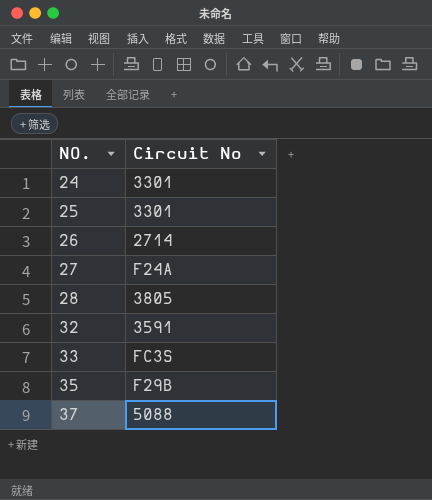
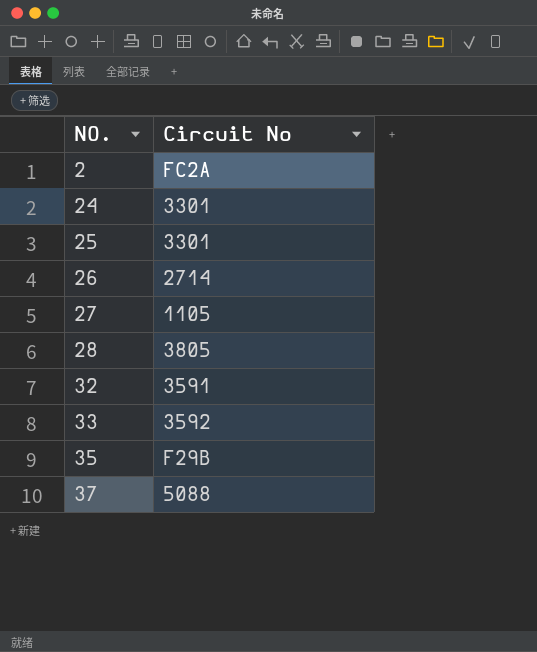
row 2: none -> FC2A
27 | Circuit No: F24A -> 1105
33 | Circuit No: FC3S -> 3592

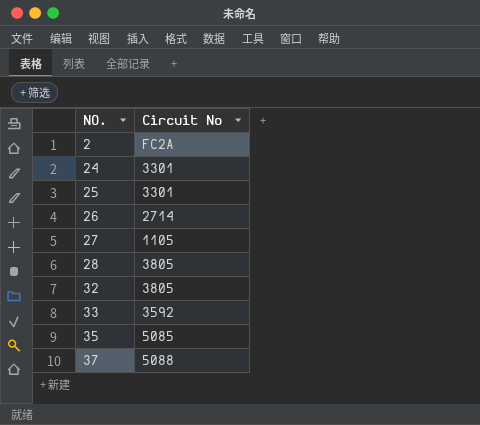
32 | Circuit No: 3591 -> 3805
35 | Circuit No: F29B -> 5085

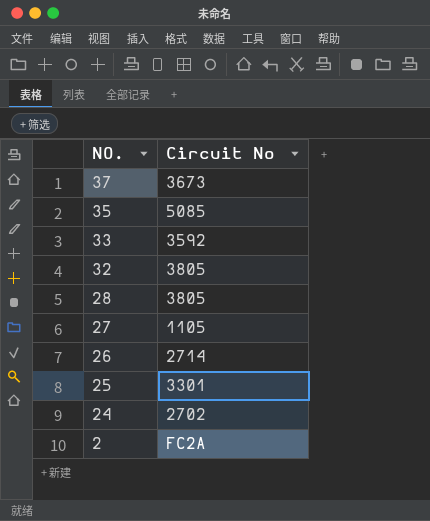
row order: NO. ascending -> NO. descending
37 | Circuit No: 5088 -> 3673
24 | Circuit No: 3301 -> 2702

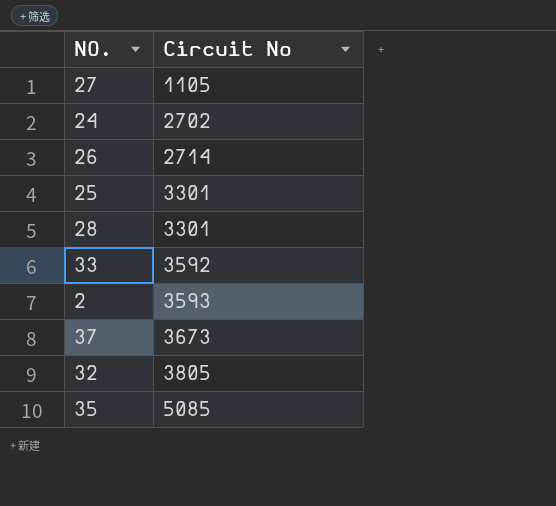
row order: NO. descending -> Circuit No ascending
28 | Circuit No: 3805 -> 3301
2 | Circuit No: FC2A -> 3593

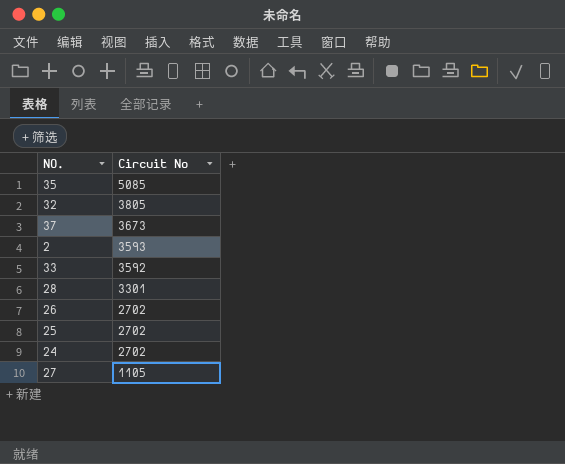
row order: Circuit No ascending -> Circuit No descending
26 | Circuit No: 2714 -> 2702
25 | Circuit No: 3301 -> 2702

